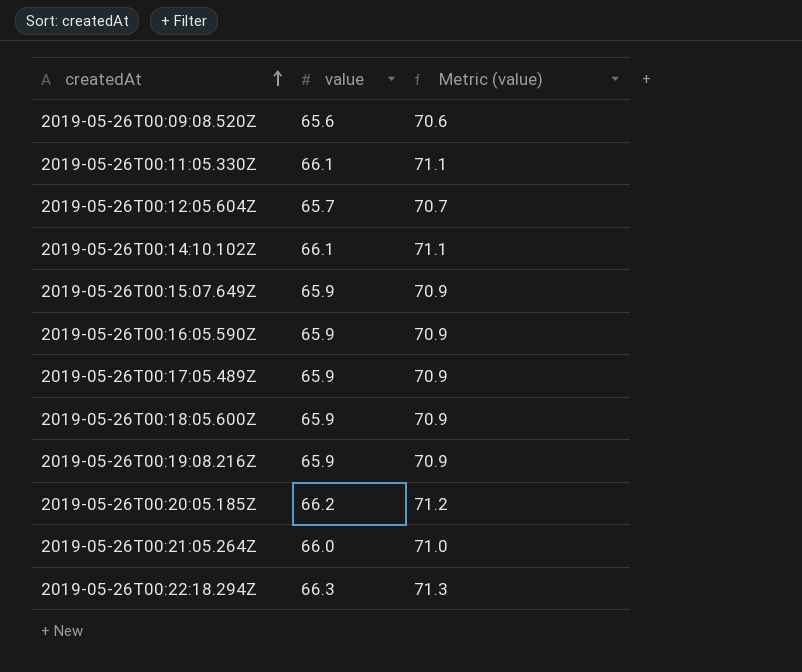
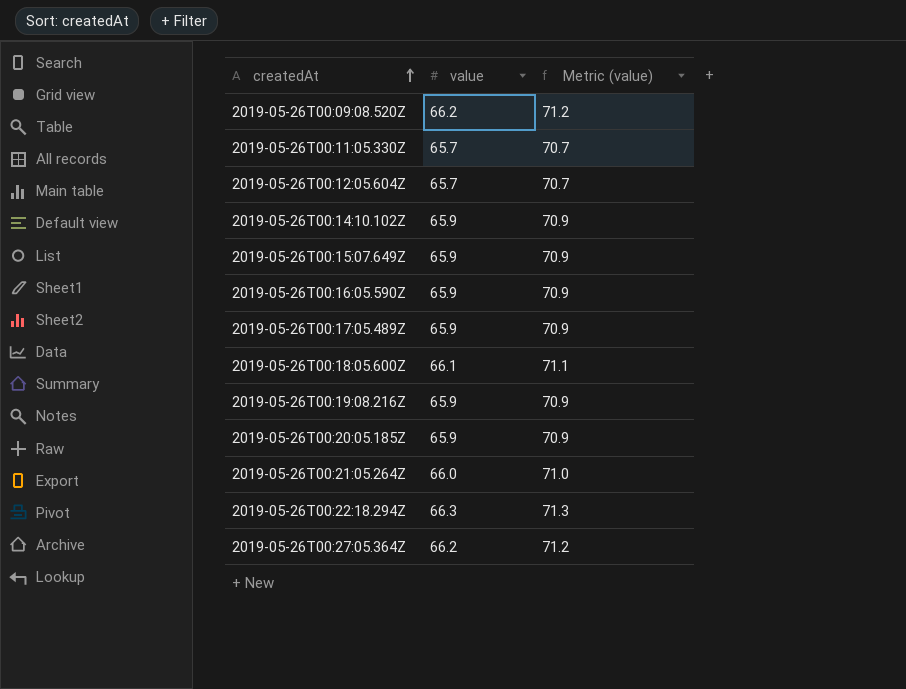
2019-05-26T00:09:08.520Z | value: 65.6 -> 66.2
2019-05-26T00:09:08.520Z | Metric (value): 70.6 -> 71.2
2019-05-26T00:11:05.330Z | value: 66.1 -> 65.7
2019-05-26T00:11:05.330Z | Metric (value): 71.1 -> 70.7
2019-05-26T00:14:10.102Z | value: 66.1 -> 65.9
2019-05-26T00:14:10.102Z | Metric (value): 71.1 -> 70.9
2019-05-26T00:18:05.600Z | value: 65.9 -> 66.1
2019-05-26T00:18:05.600Z | Metric (value): 70.9 -> 71.1
2019-05-26T00:20:05.185Z | value: 66.2 -> 65.9
2019-05-26T00:20:05.185Z | Metric (value): 71.2 -> 70.9
row 2019-05-26T00:27:05.364Z: none -> 66.2 | 71.2

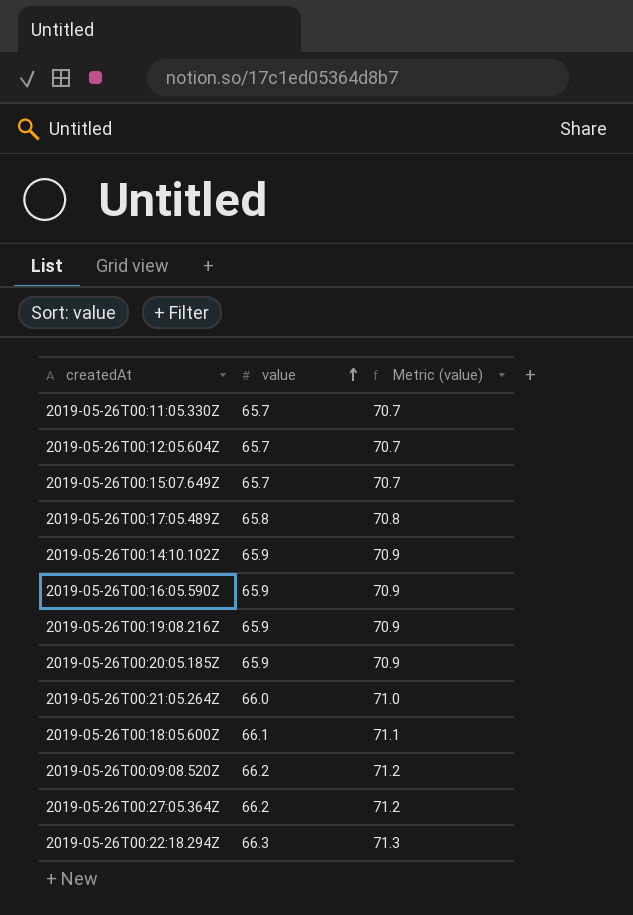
row order: createdAt ascending -> value ascending
2019-05-26T00:15:07.649Z | value: 65.9 -> 65.7
2019-05-26T00:15:07.649Z | Metric (value): 70.9 -> 70.7
2019-05-26T00:17:05.489Z | value: 65.9 -> 65.8
2019-05-26T00:17:05.489Z | Metric (value): 70.9 -> 70.8

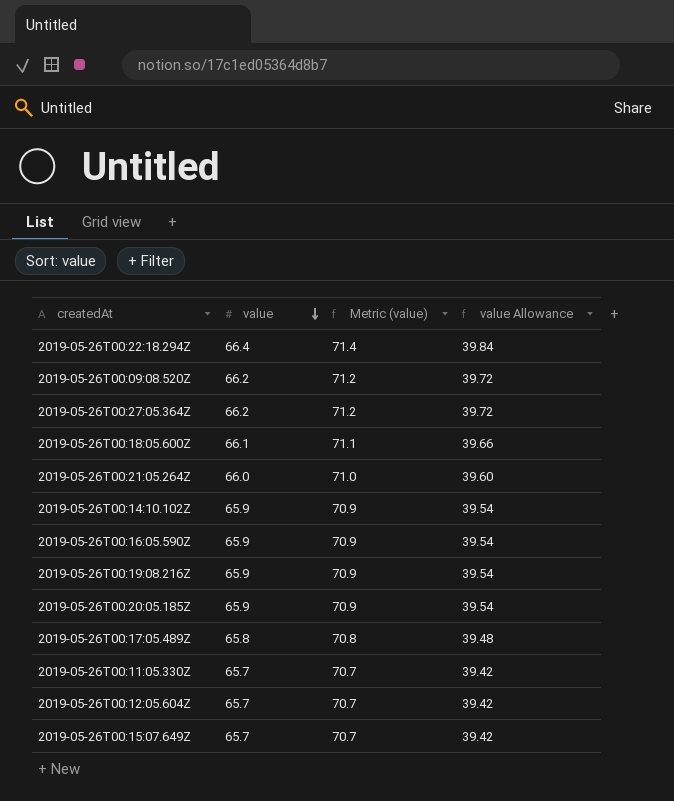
row order: value ascending -> value descending
column value Allowance | formula: none -> [value] * 0.6
2019-05-26T00:22:18.294Z | value: 66.3 -> 66.4
2019-05-26T00:22:18.294Z | Metric (value): 71.3 -> 71.4

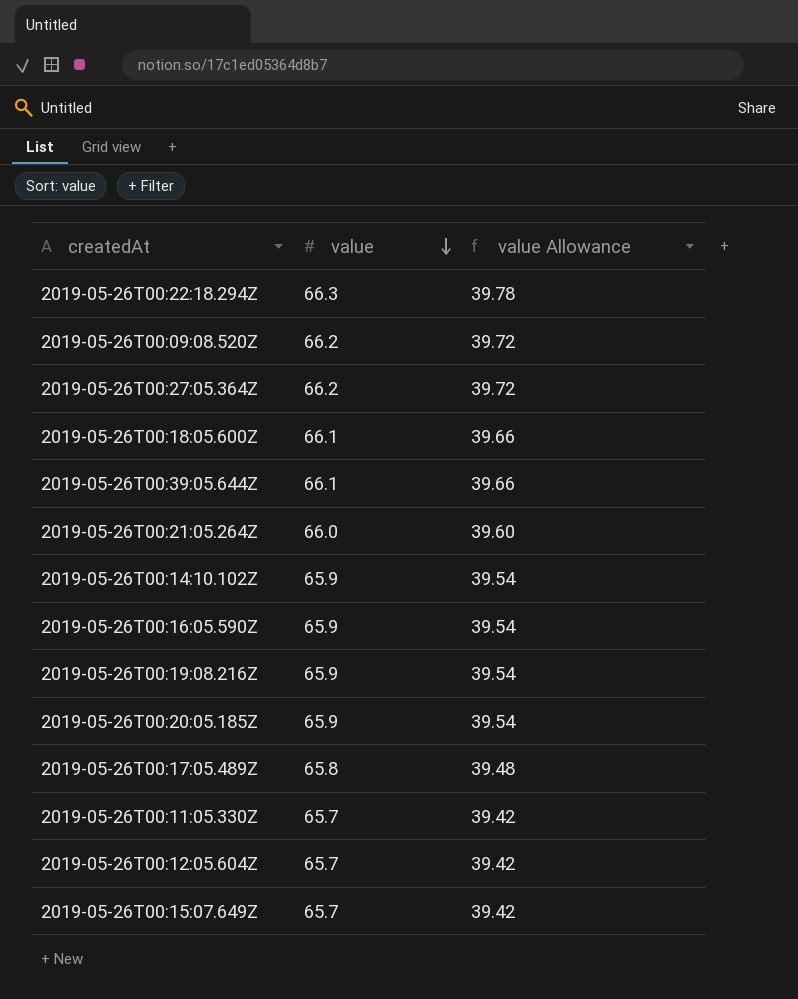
column Metric (value) | formula: [value] + 5 -> none
2019-05-26T00:22:18.294Z | value: 66.4 -> 66.3
2019-05-26T00:22:18.294Z | value Allowance: 39.84 -> 39.78
row 2019-05-26T00:39:05.644Z: none -> 66.1 | 39.66

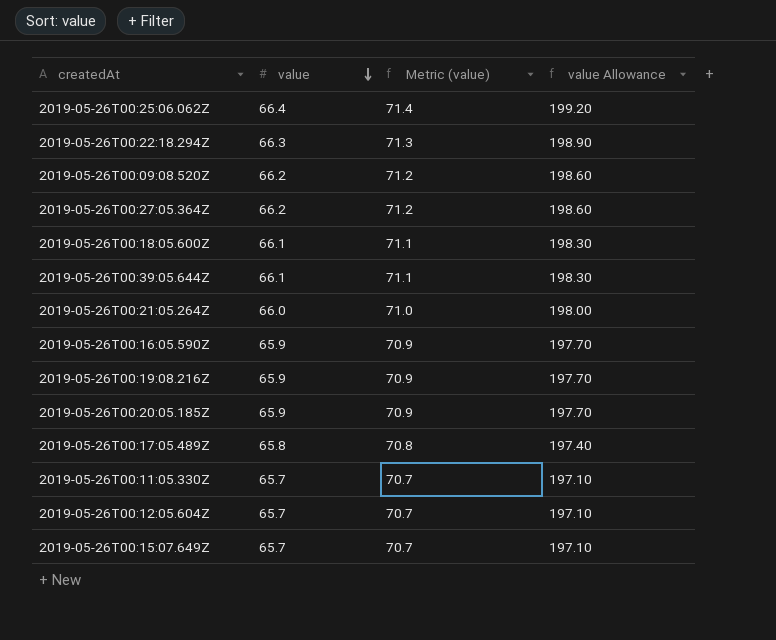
column Metric (value) | formula: none -> [value] + 5
column value Allowance | formula: [value] * 0.6 -> [value] * 3
row 2019-05-26T00:14:10.102Z: 65.9 | 39.54 -> none
row 2019-05-26T00:25:06.062Z: none -> 66.4 | 71.4 | 199.20

